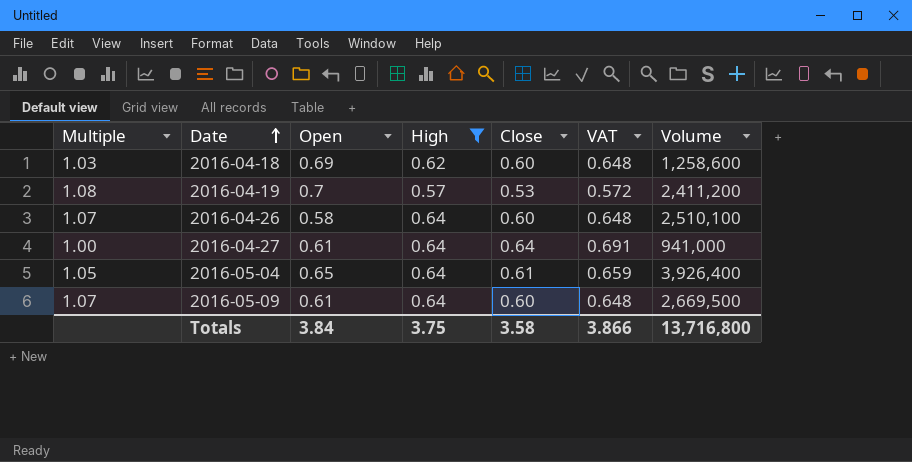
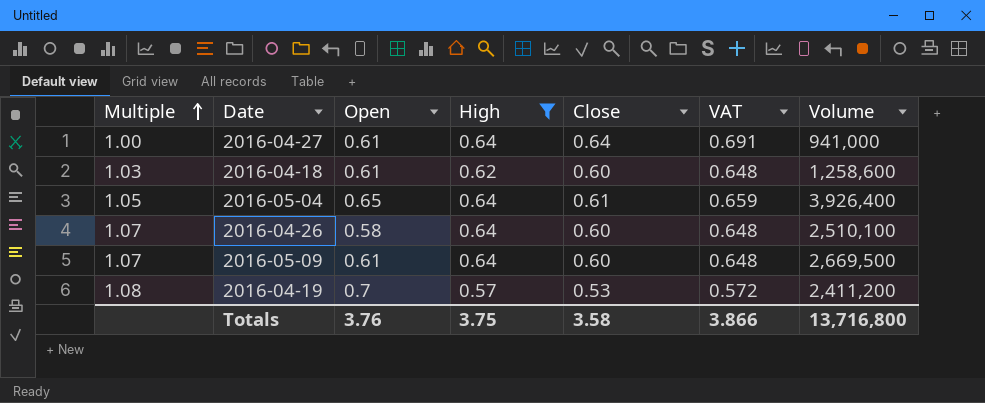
row order: Date ascending -> Multiple ascending
2016-04-18 | Open: 0.69 -> 0.61
Totals | Open: 3.84 -> 3.76

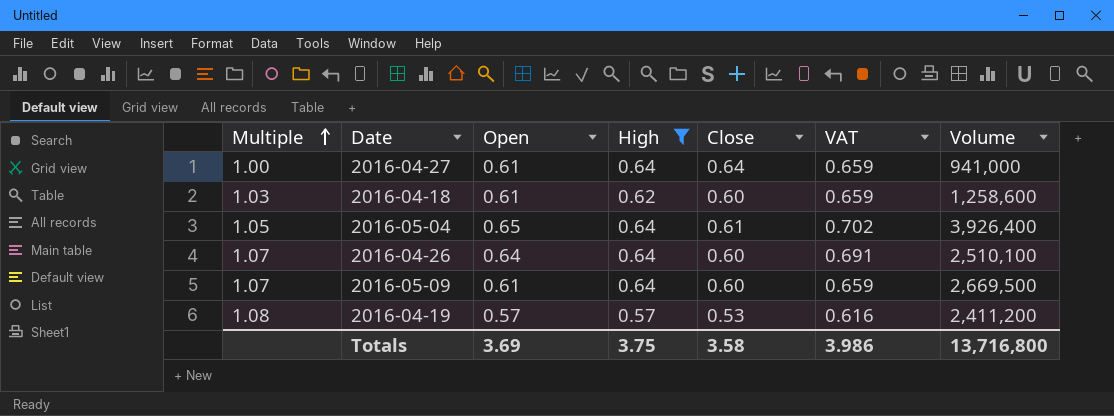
column VAT | formula: [Close] * 1.08 -> [Open] * 1.08
2016-04-26 | Open: 0.58 -> 0.64
2016-04-19 | Open: 0.7 -> 0.57
Totals | Open: 3.76 -> 3.69
Totals | VAT: 3.866 -> 3.986

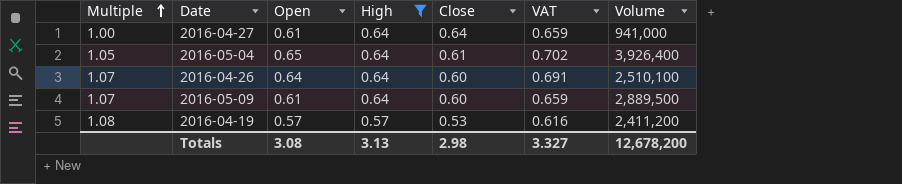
row 2016-04-18: 1.03 | 0.61 | 0.62 | 0.60 | 0.659 | 1,258,600 -> none
2016-05-09 | Volume: 2,669,500 -> 2,889,500
Totals | Open: 3.69 -> 3.08
Totals | High: 3.75 -> 3.13
Totals | Close: 3.58 -> 2.98
Totals | VAT: 3.986 -> 3.327
Totals | Volume: 13,716,800 -> 12,678,200

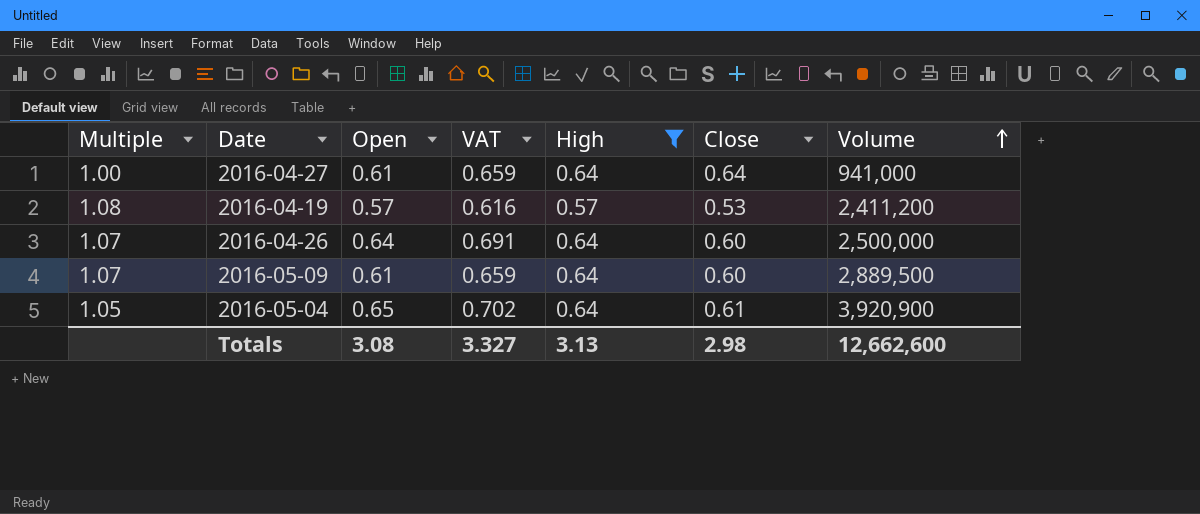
row order: Multiple ascending -> Volume ascending
column VAT | position: 6 -> 4
2016-04-26 | Volume: 2,510,100 -> 2,500,000
2016-05-04 | Volume: 3,926,400 -> 3,920,900
Totals | Volume: 12,678,200 -> 12,662,600

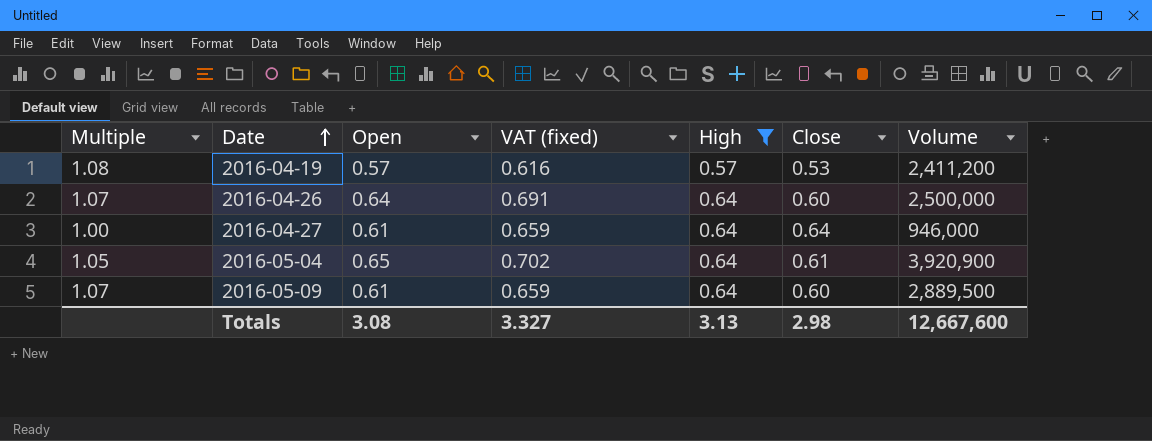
row order: Volume ascending -> Date ascending
column name: VAT -> VAT (fixed)
2016-04-27 | Volume: 941,000 -> 946,000
Totals | Volume: 12,662,600 -> 12,667,600

